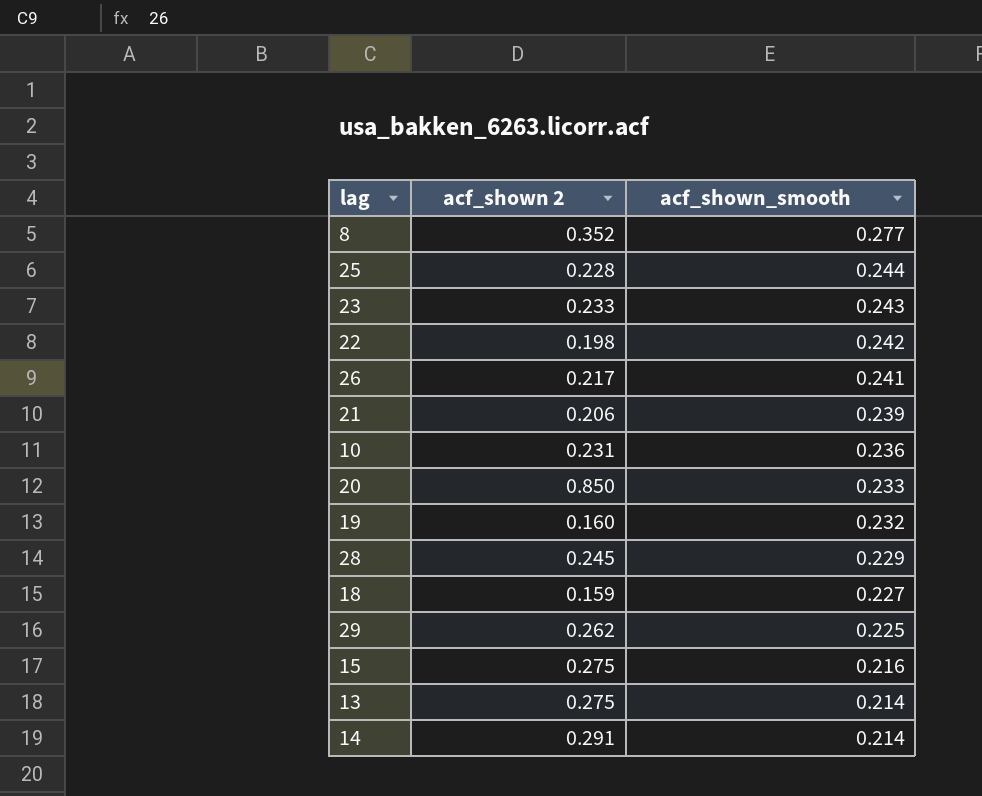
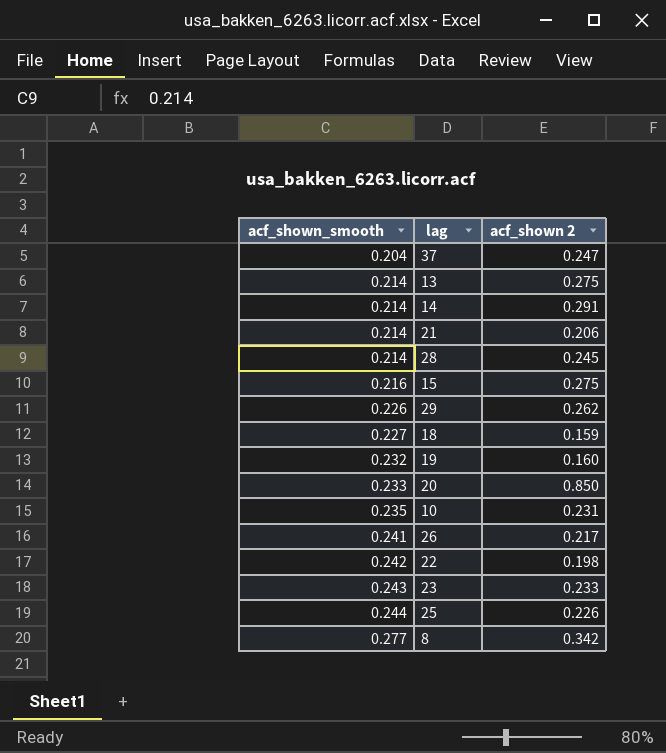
row order: acf_shown_smooth descending -> acf_shown_smooth ascending
column acf_shown_smooth | position: 3 -> 1
row 37: none -> 0.204 | 0.247
21 | acf_shown_smooth: 0.239 -> 0.214
28 | acf_shown_smooth: 0.229 -> 0.214
29 | acf_shown_smooth: 0.225 -> 0.226
10 | acf_shown_smooth: 0.236 -> 0.235
25 | acf_shown 2: 0.228 -> 0.226
8 | acf_shown 2: 0.352 -> 0.342

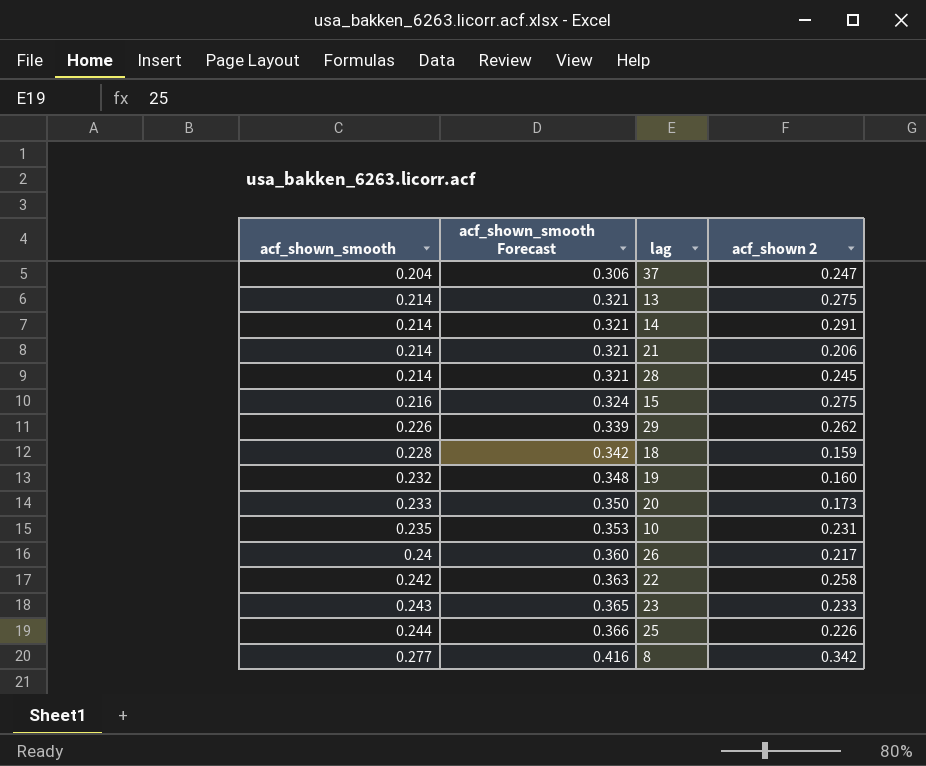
column acf_shown_smooth Forecast | formula: none -> [acf_shown_smooth] * 1.5
18 | acf_shown_smooth: 0.227 -> 0.228
20 | acf_shown 2: 0.850 -> 0.173
26 | acf_shown_smooth: 0.241 -> 0.24
22 | acf_shown 2: 0.198 -> 0.258

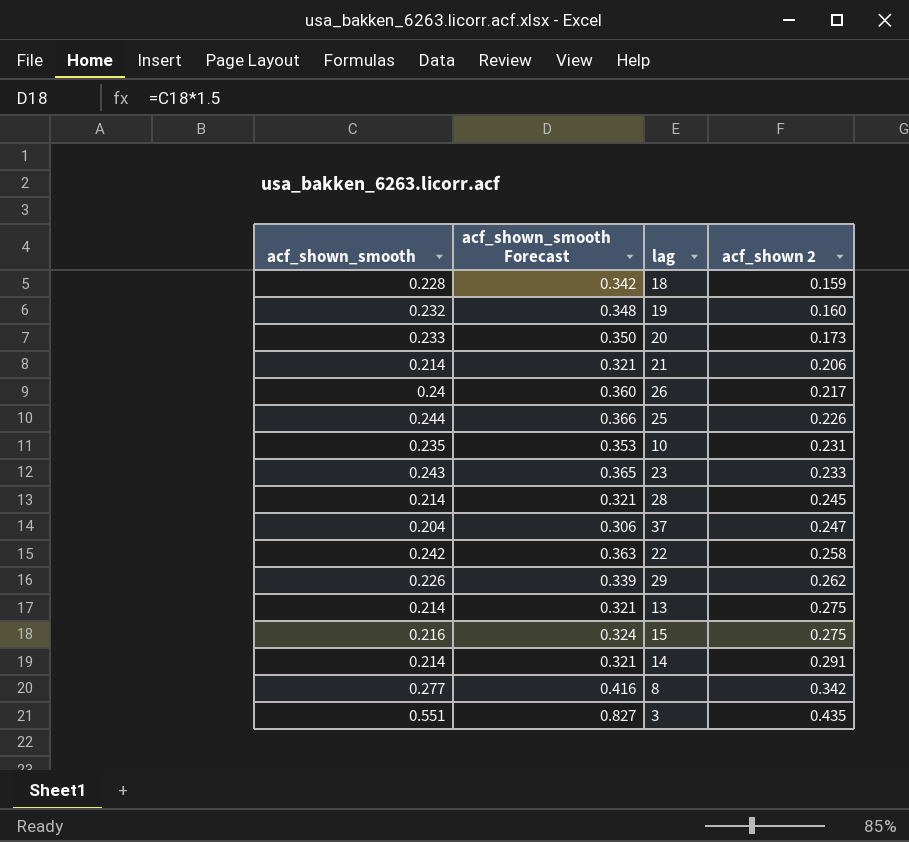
row order: acf_shown_smooth ascending -> acf_shown 2 ascending
row 3: none -> 0.551 | 0.827 | 0.435

